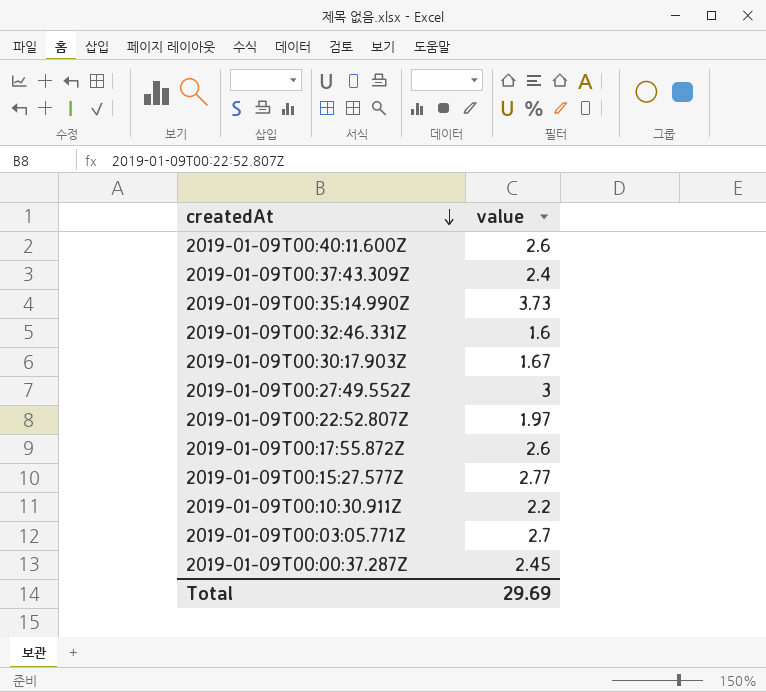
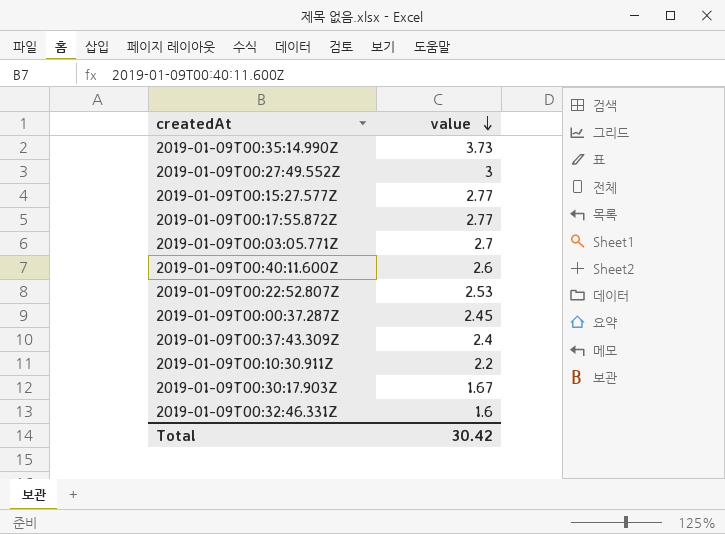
row order: createdAt descending -> value descending
2019-01-09T00:17:55.872Z | value: 2.6 -> 2.77
2019-01-09T00:22:52.807Z | value: 1.97 -> 2.53
Total | value: 29.69 -> 30.42

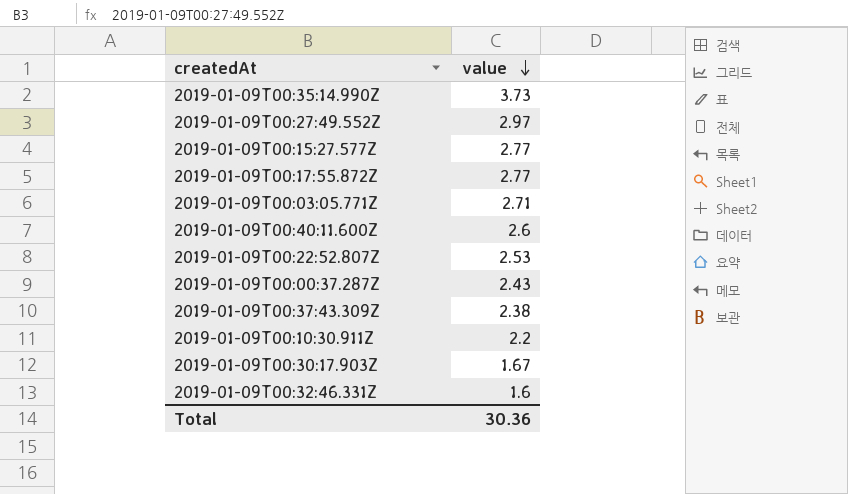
2019-01-09T00:27:49.552Z | value: 3 -> 2.97
2019-01-09T00:03:05.771Z | value: 2.7 -> 2.71
2019-01-09T00:00:37.287Z | value: 2.45 -> 2.43
2019-01-09T00:37:43.309Z | value: 2.4 -> 2.38
Total | value: 30.42 -> 30.36

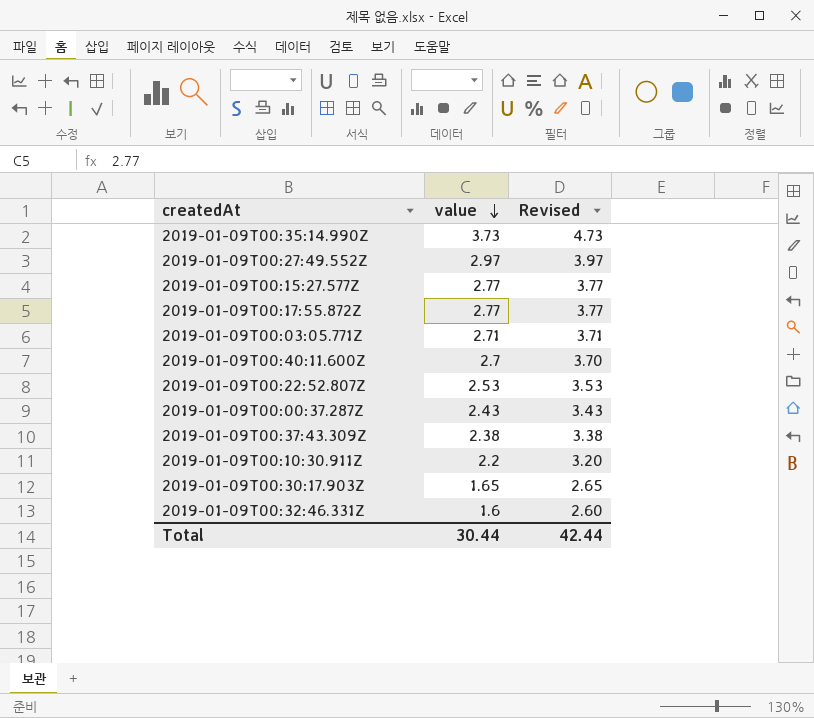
column Revised | formula: none -> [value] + 1
2019-01-09T00:40:11.600Z | value: 2.6 -> 2.7
2019-01-09T00:30:17.903Z | value: 1.67 -> 1.65
Total | value: 30.36 -> 30.44

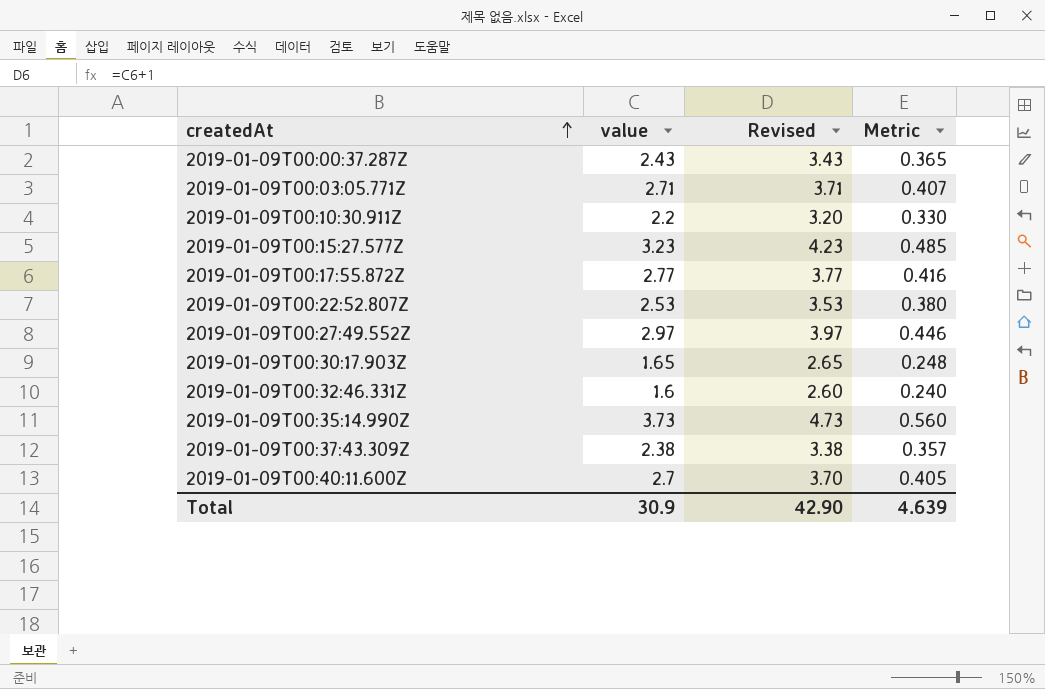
row order: value descending -> createdAt ascending
column Metric | formula: none -> [value] * 0.15
2019-01-09T00:15:27.577Z | value: 2.77 -> 3.23
2019-01-09T00:15:27.577Z | Revised: 3.77 -> 4.23
Total | value: 30.44 -> 30.9
Total | Revised: 42.44 -> 42.90

